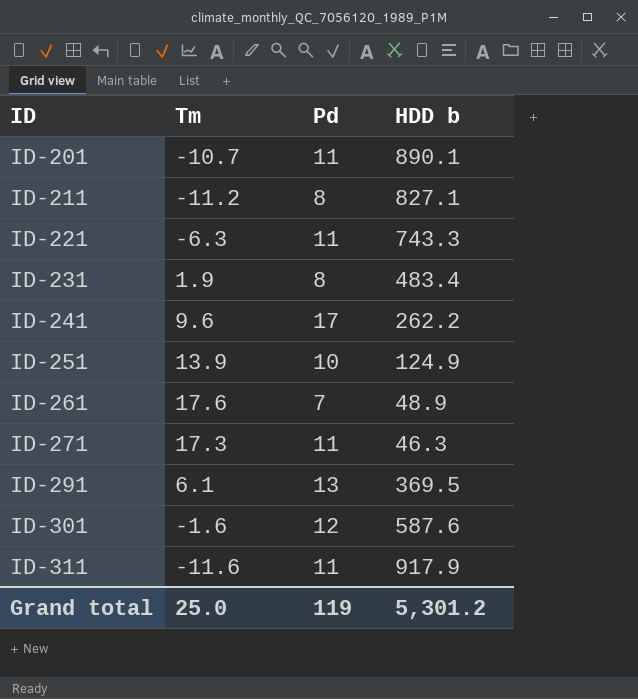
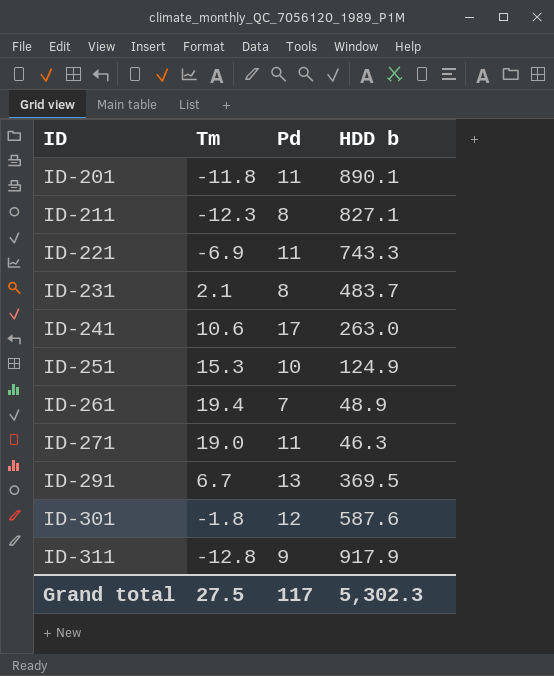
ID-201 | Tm: -10.7 -> -11.8
ID-211 | Tm: -11.2 -> -12.3
ID-221 | Tm: -6.3 -> -6.9
ID-231 | Tm: 1.9 -> 2.1
ID-231 | HDD b: 483.4 -> 483.7
ID-241 | Tm: 9.6 -> 10.6
ID-241 | HDD b: 262.2 -> 263.0
ID-251 | Tm: 13.9 -> 15.3
ID-261 | Tm: 17.6 -> 19.4
ID-271 | Tm: 17.3 -> 19.0
ID-291 | Tm: 6.1 -> 6.7
ID-301 | Tm: -1.6 -> -1.8
ID-311 | Tm: -11.6 -> -12.8
ID-311 | Pd: 11 -> 9
Grand total | Tm: 25.0 -> 27.5
Grand total | Pd: 119 -> 117
Grand total | HDD b: 5,301.2 -> 5,302.3

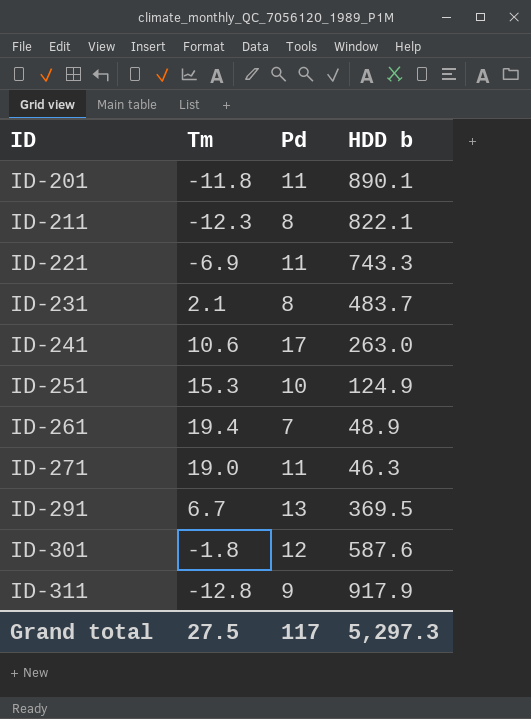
ID-211 | HDD b: 827.1 -> 822.1
Grand total | HDD b: 5,302.3 -> 5,297.3

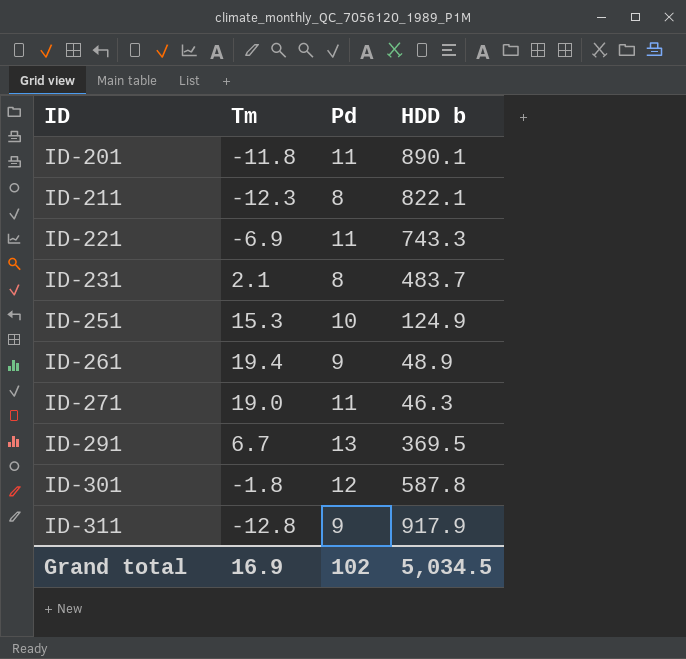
row ID-241: 10.6 | 17 | 263.0 -> none
ID-261 | Pd: 7 -> 9
ID-301 | HDD b: 587.6 -> 587.8
Grand total | Tm: 27.5 -> 16.9
Grand total | Pd: 117 -> 102
Grand total | HDD b: 5,297.3 -> 5,034.5

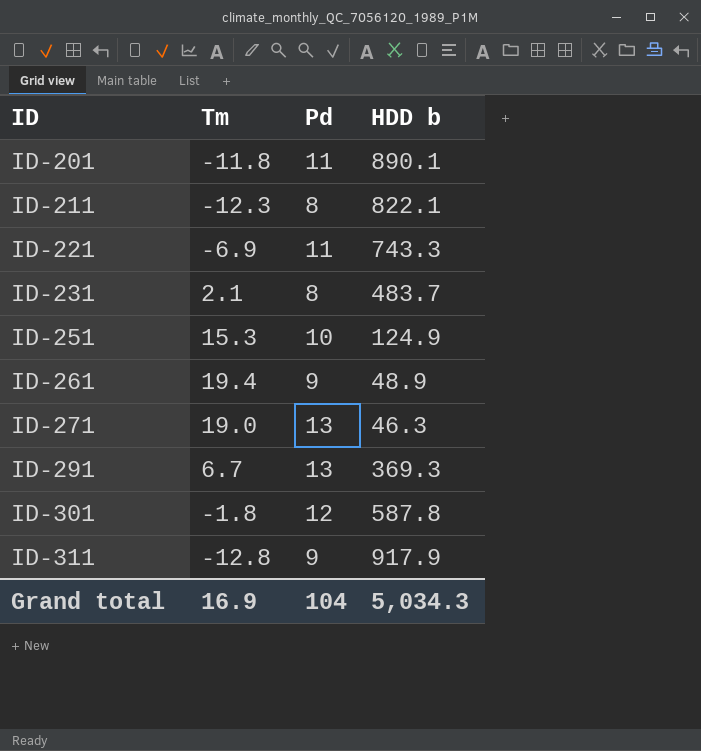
ID-271 | Pd: 11 -> 13
ID-291 | HDD b: 369.5 -> 369.3
Grand total | Pd: 102 -> 104
Grand total | HDD b: 5,034.5 -> 5,034.3

